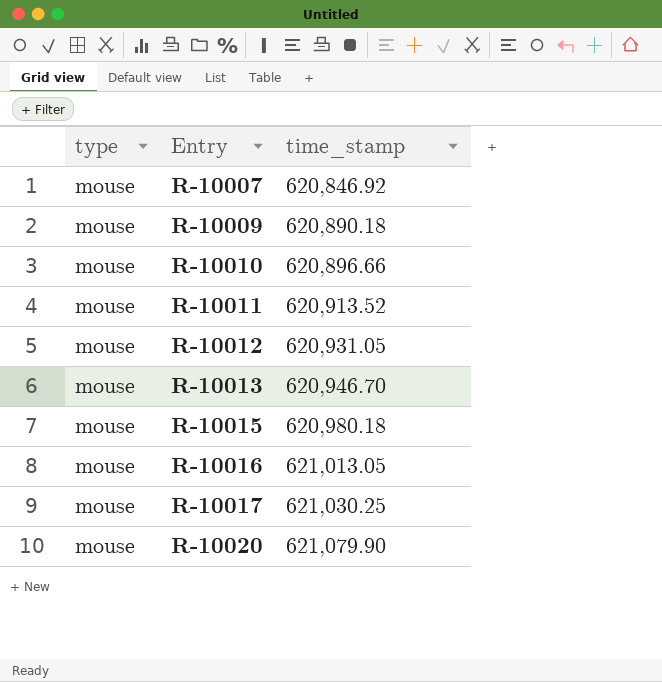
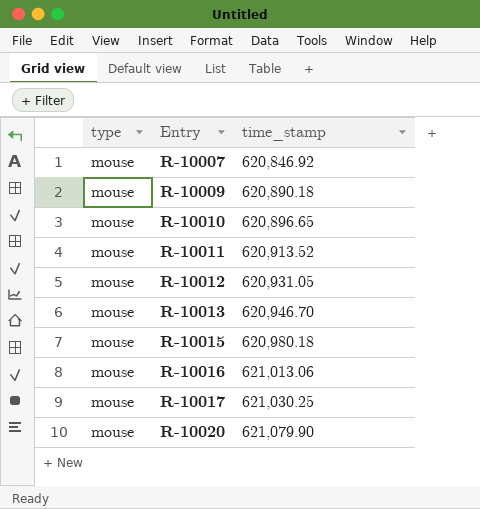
R-10010 | time_stamp: 620,896.66 -> 620,896.65
R-10016 | time_stamp: 621,013.05 -> 621,013.06

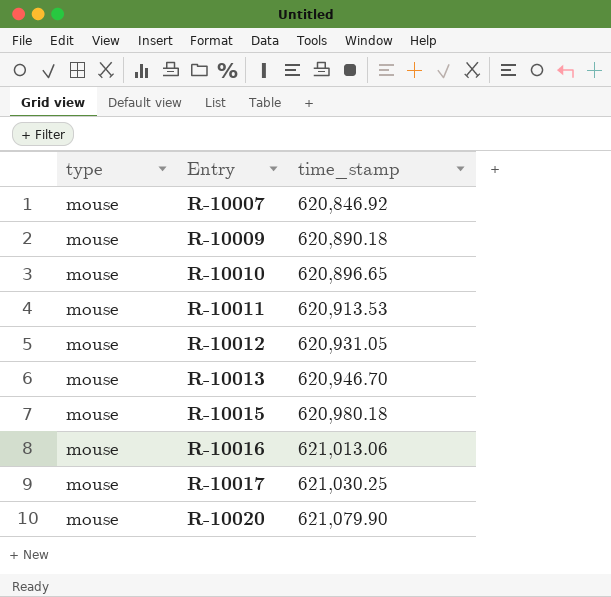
R-10011 | time_stamp: 620,913.52 -> 620,913.53

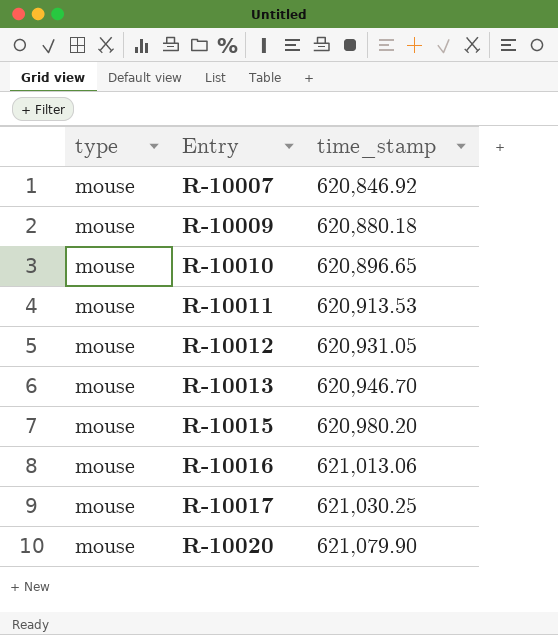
R-10009 | time_stamp: 620,890.18 -> 620,880.18
R-10015 | time_stamp: 620,980.18 -> 620,980.20

